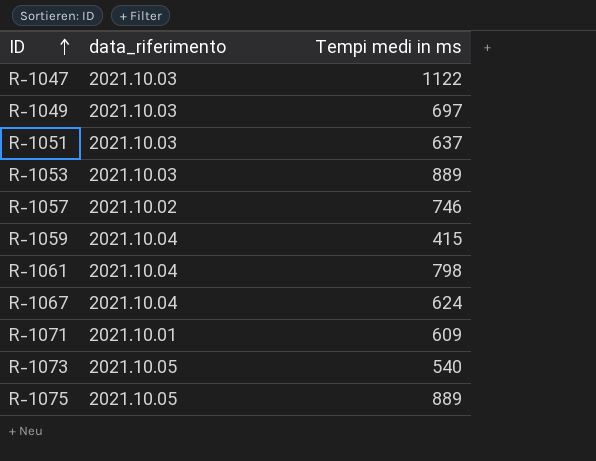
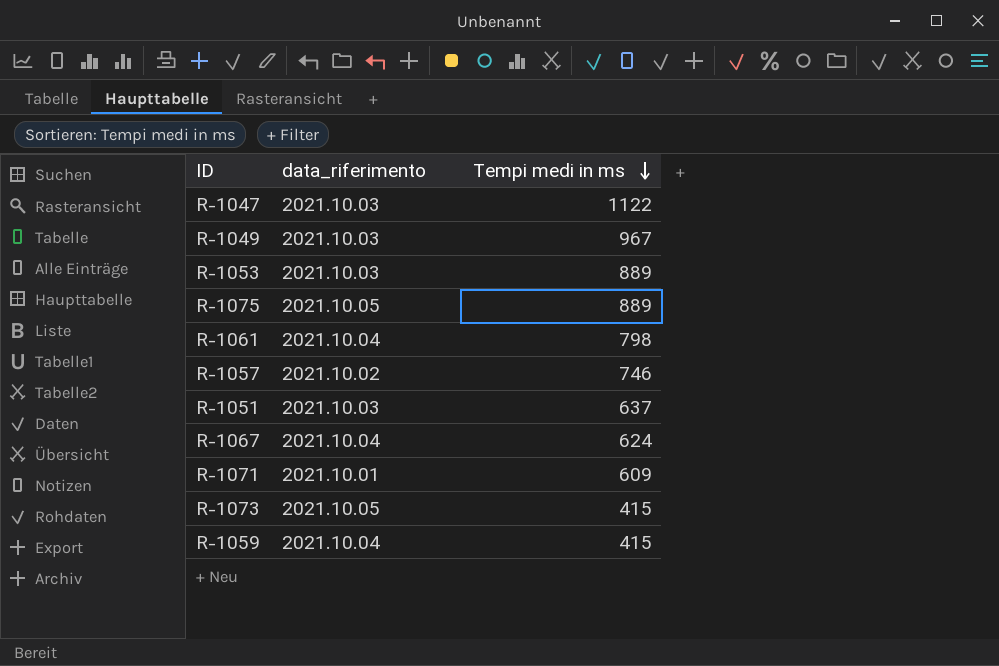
row order: ID ascending -> Tempi medi in ms descending
R-1049 | Tempi medi in ms: 697 -> 967
R-1073 | Tempi medi in ms: 540 -> 415

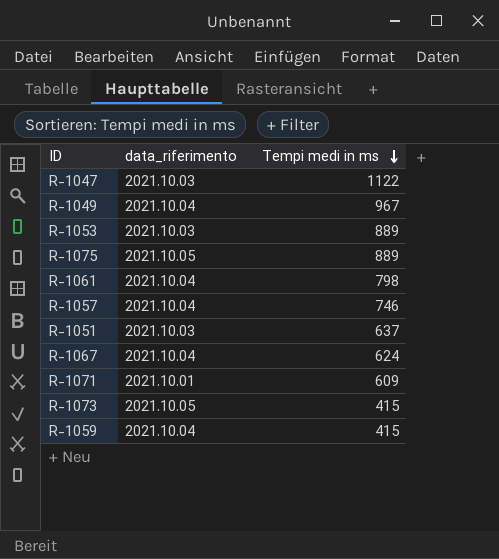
R-1049 | data_riferimento: 2021.10.03 -> 2021.10.04
R-1057 | data_riferimento: 2021.10.02 -> 2021.10.04

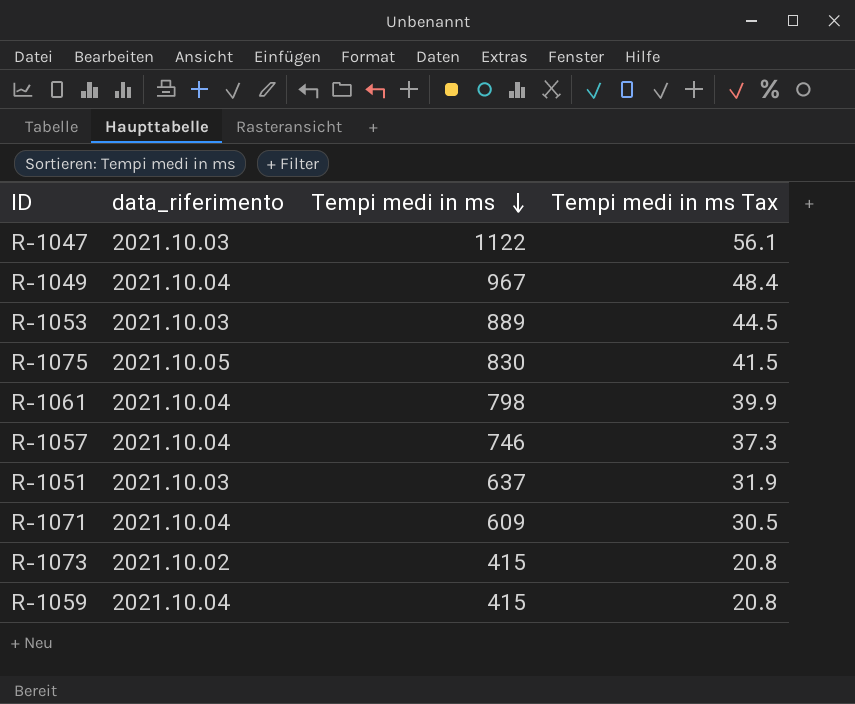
column Tempi medi in ms Tax | formula: none -> [Tempi medi in ms] * 0.05
row R-1067: 2021.10.04 | 624 -> none
R-1075 | Tempi medi in ms: 889 -> 830
R-1071 | data_riferimento: 2021.10.01 -> 2021.10.04
R-1073 | data_riferimento: 2021.10.05 -> 2021.10.02

